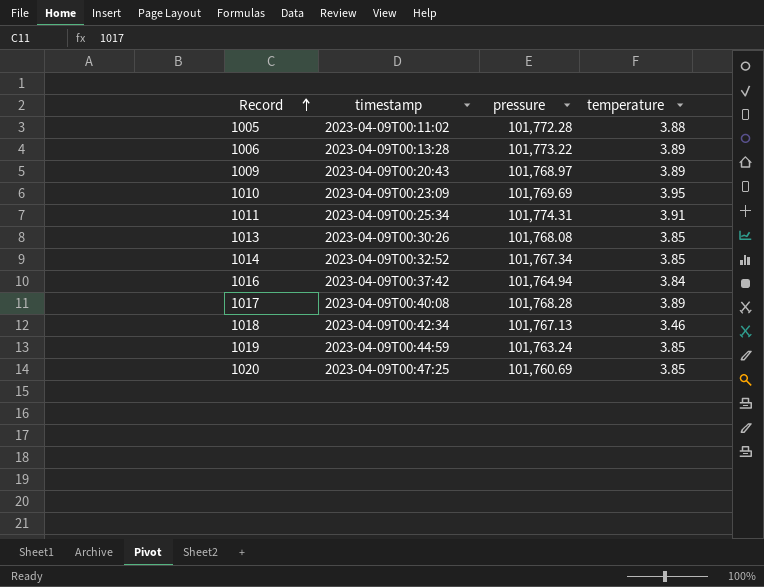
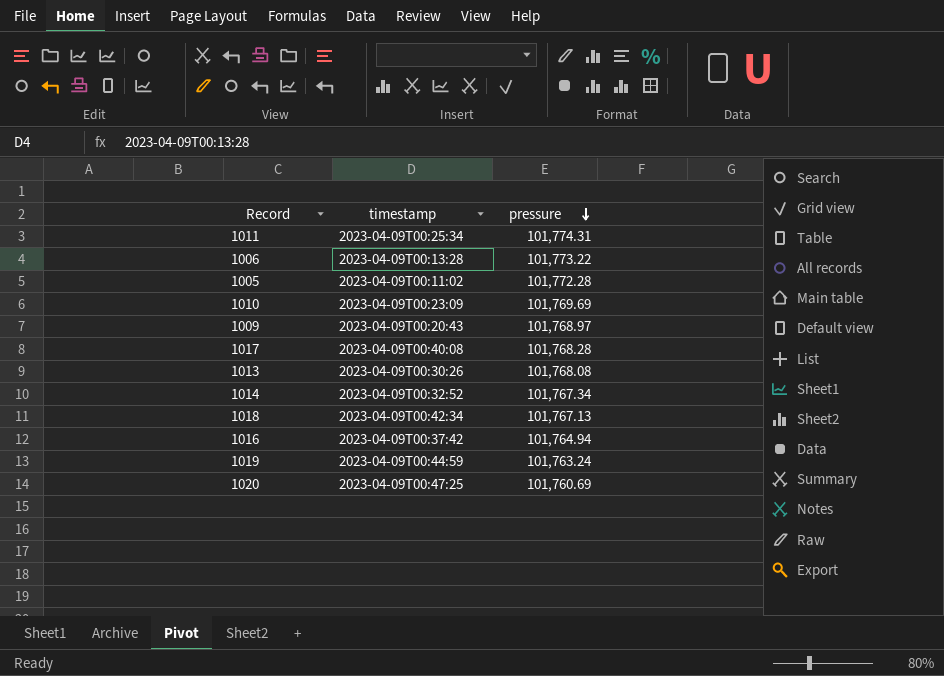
row order: Record ascending -> pressure descending
column temperature | position: 4 -> none

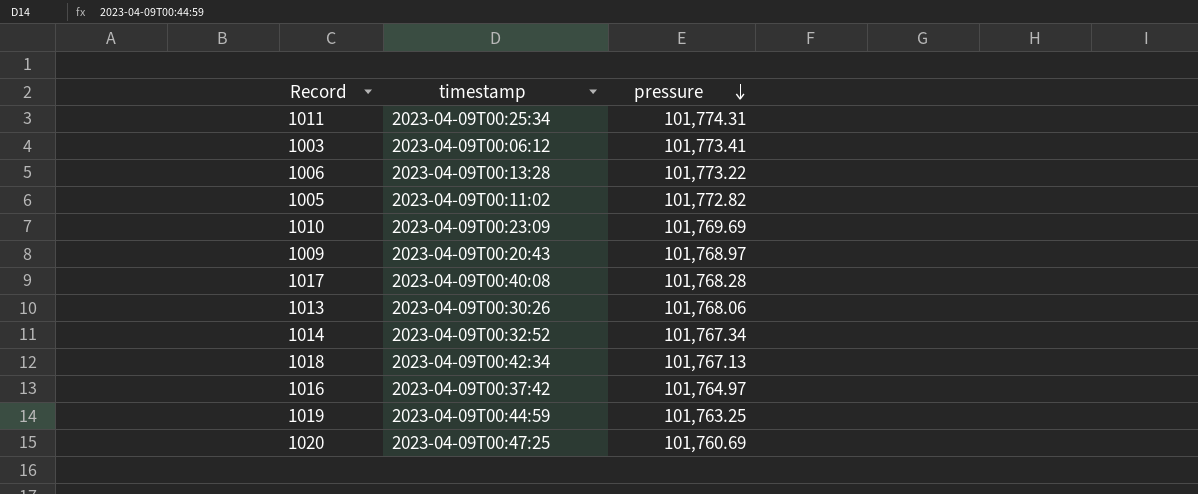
row 1003: none -> 2023-04-09T00:06:12 | 101,773.41
1005 | pressure: 101,772.28 -> 101,772.82
1013 | pressure: 101,768.08 -> 101,768.06
1016 | pressure: 101,764.94 -> 101,764.97
1019 | pressure: 101,763.24 -> 101,763.25

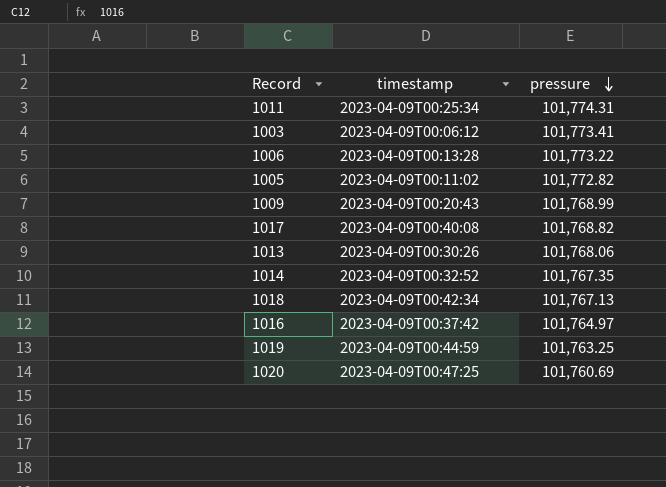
row 1010: 2023-04-09T00:23:09 | 101,769.69 -> none
1009 | pressure: 101,768.97 -> 101,768.99
1017 | pressure: 101,768.28 -> 101,768.82
1014 | pressure: 101,767.34 -> 101,767.35

